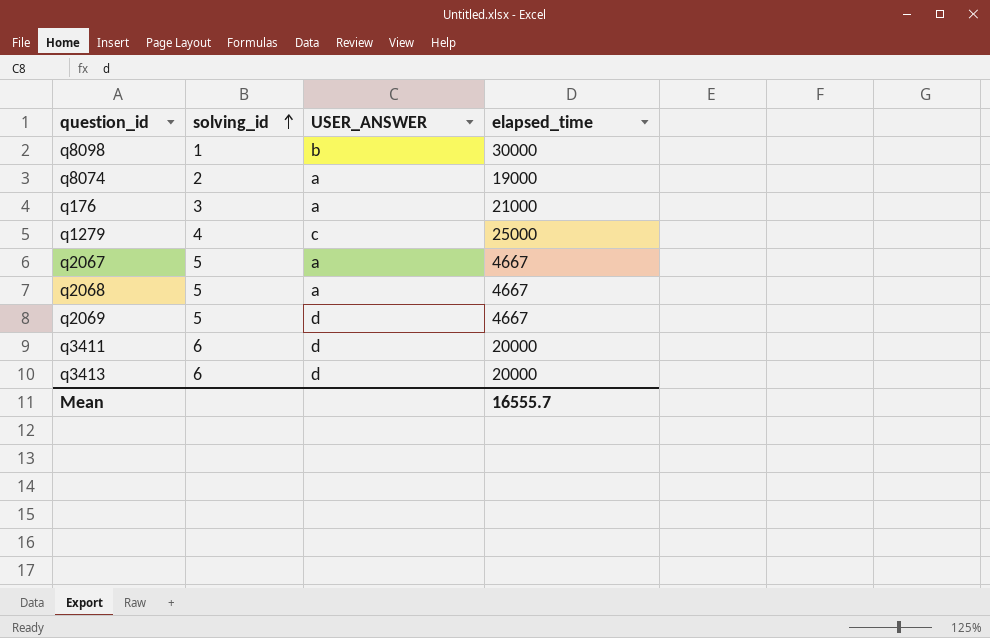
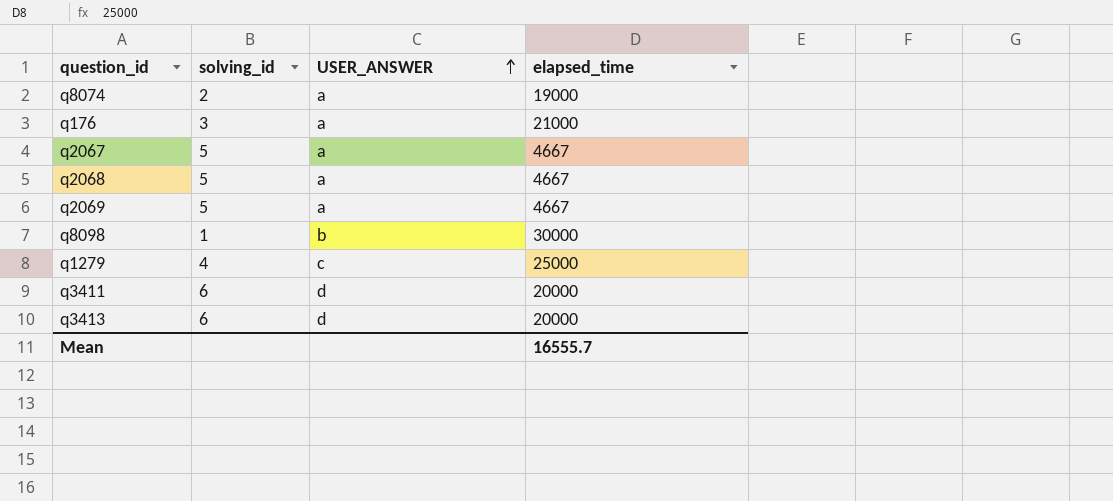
row order: solving_id ascending -> USER_ANSWER ascending
q2069 | USER_ANSWER: d -> a

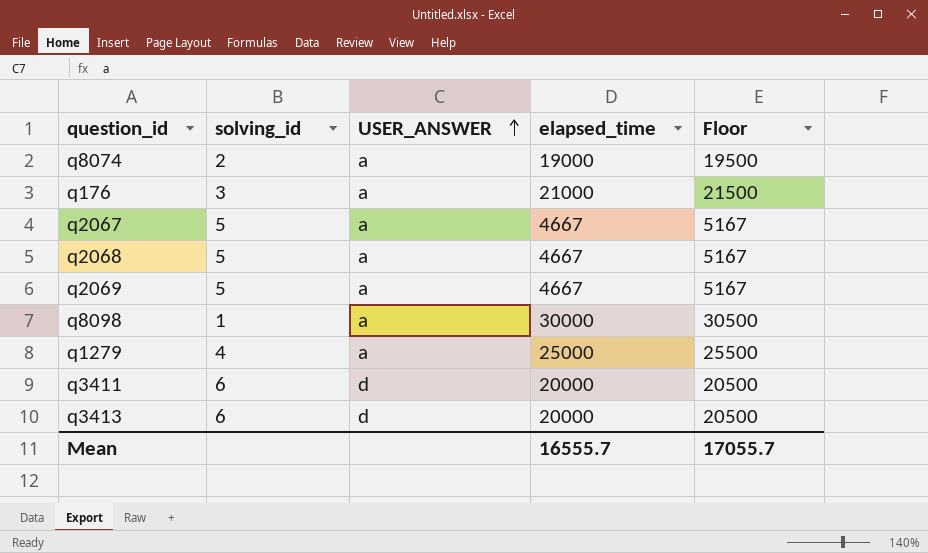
column Floor | formula: none -> [elapsed_time] + 500
q8098 | USER_ANSWER: b -> a
q1279 | USER_ANSWER: c -> a

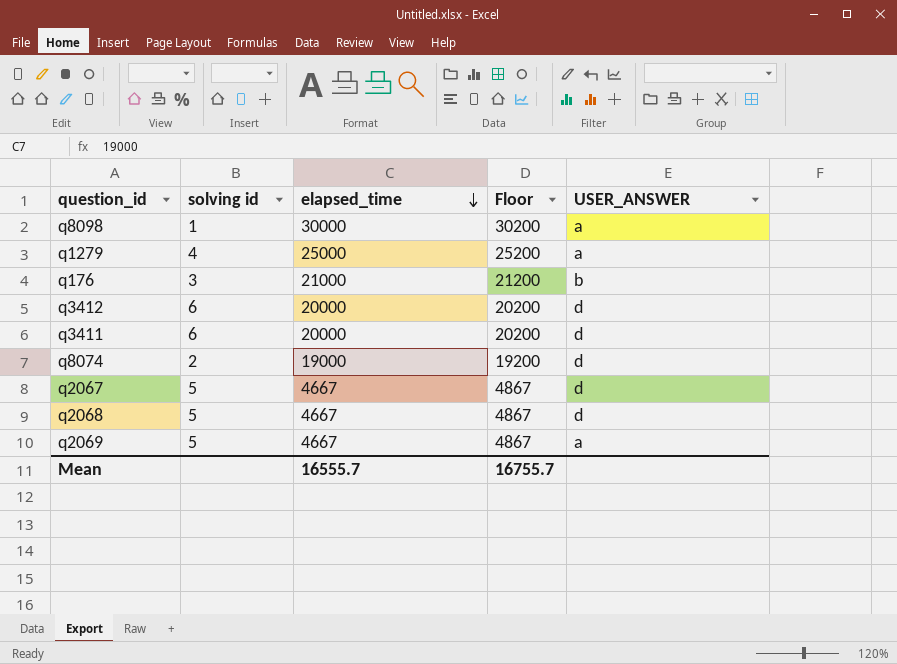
row order: USER_ANSWER ascending -> elapsed_time descending
column name: solving_id -> solving id
column Floor | formula: [elapsed_time] + 500 -> [elapsed_time] + 200
column USER_ANSWER | position: 3 -> 5
row q3413: 6 | d | 20000 | 20500 -> none
q176 | USER_ANSWER: a -> b
row q3412: none -> 6 | 20000 | 20200 | d
q8074 | USER_ANSWER: a -> d
q2067 | USER_ANSWER: a -> d
q2068 | USER_ANSWER: a -> d
Mean | Floor: 17055.7 -> 16755.7

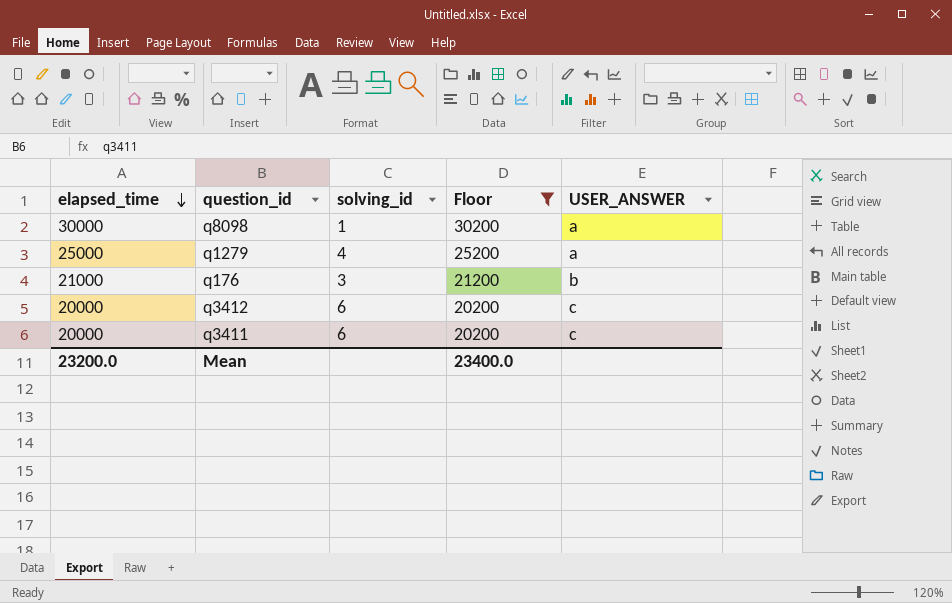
filter: none -> Floor >= 20200
column elapsed_time | position: 3 -> 1
column name: solving id -> solving_id
q3412 | USER_ANSWER: d -> c
q3411 | USER_ANSWER: d -> c
Mean | elapsed_time: 16555.7 -> 23200.0
Mean | Floor: 16755.7 -> 23400.0

